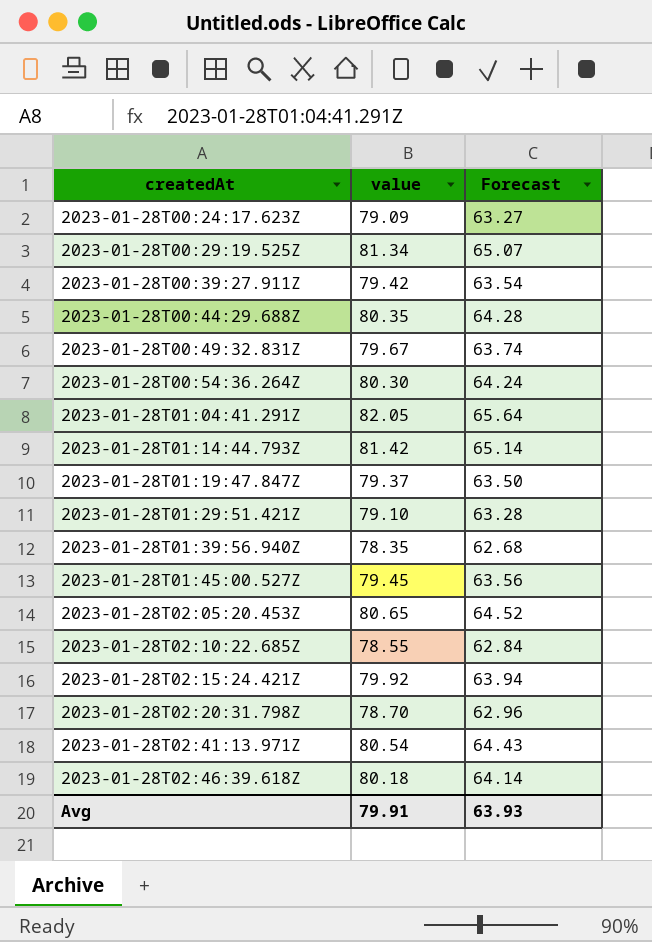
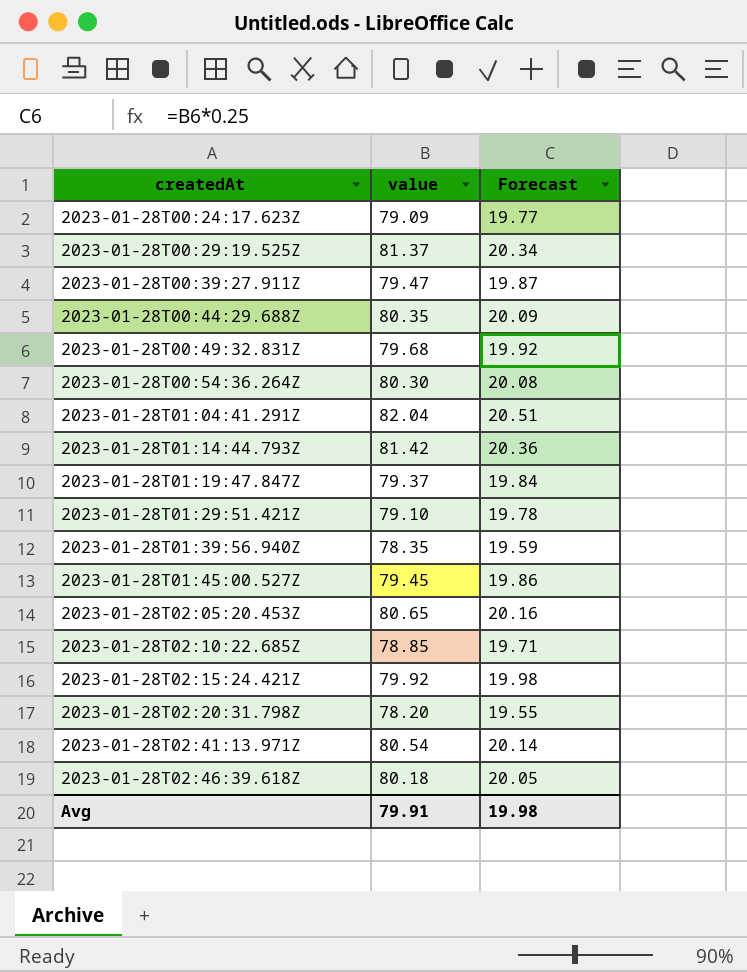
column Forecast | formula: [value] * 0.8 -> [value] * 0.25
2023-01-28T00:29:19.525Z | value: 81.34 -> 81.37
2023-01-28T00:39:27.911Z | value: 79.42 -> 79.47
2023-01-28T00:49:32.831Z | value: 79.67 -> 79.68
2023-01-28T01:04:41.291Z | value: 82.05 -> 82.04
2023-01-28T02:10:22.685Z | value: 78.55 -> 78.85
2023-01-28T02:20:31.798Z | value: 78.70 -> 78.20
Avg | Forecast: 63.93 -> 19.98

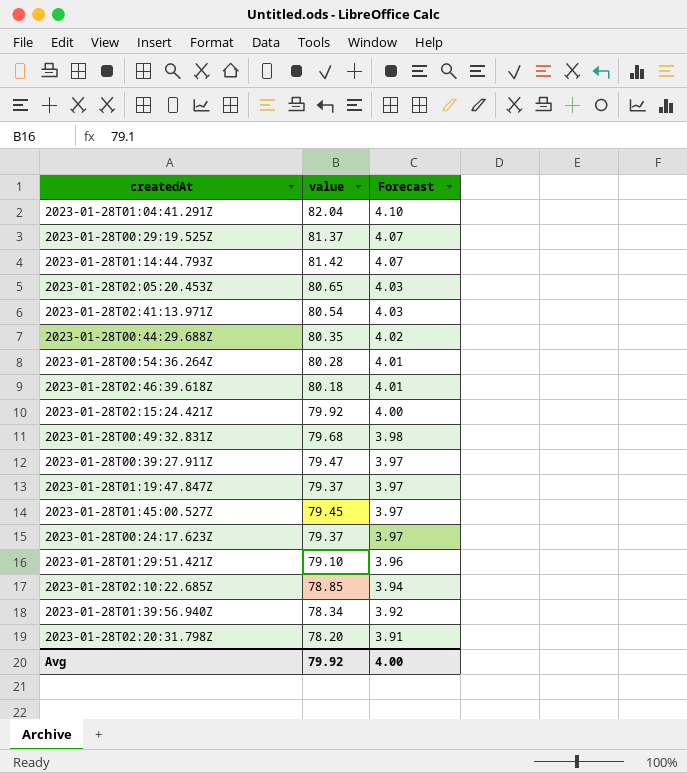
row order: createdAt ascending -> Forecast descending
column Forecast | formula: [value] * 0.25 -> [value] * 0.05
2023-01-28T00:54:36.264Z | value: 80.30 -> 80.28
2023-01-28T00:24:17.623Z | value: 79.09 -> 79.37
2023-01-28T01:39:56.940Z | value: 78.35 -> 78.34
Avg | value: 79.91 -> 79.92
Avg | Forecast: 19.98 -> 4.00

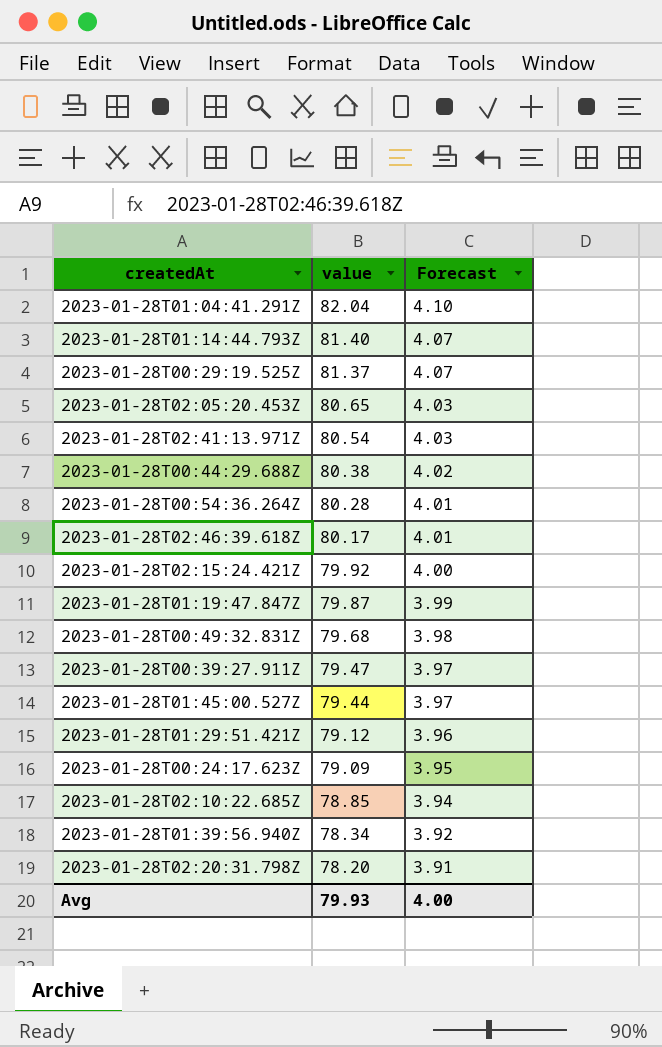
row order: Forecast descending -> value descending
2023-01-28T01:14:44.793Z | value: 81.42 -> 81.40
2023-01-28T00:44:29.688Z | value: 80.35 -> 80.38
2023-01-28T02:46:39.618Z | value: 80.18 -> 80.17
2023-01-28T01:19:47.847Z | value: 79.37 -> 79.87
2023-01-28T01:19:47.847Z | Forecast: 3.97 -> 3.99
2023-01-28T01:45:00.527Z | value: 79.45 -> 79.44
2023-01-28T01:29:51.421Z | value: 79.10 -> 79.12
2023-01-28T00:24:17.623Z | value: 79.37 -> 79.09
2023-01-28T00:24:17.623Z | Forecast: 3.97 -> 3.95
Avg | value: 79.92 -> 79.93

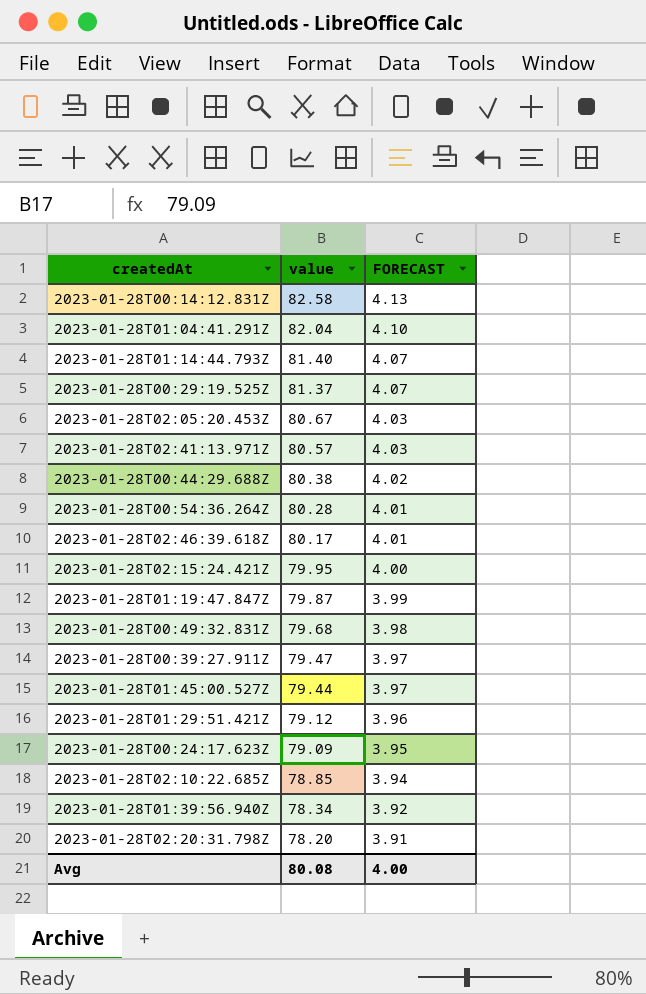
column name: Forecast -> FORECAST
row 2023-01-28T00:14:12.831Z: none -> 82.58 | 4.13
2023-01-28T02:05:20.453Z | value: 80.65 -> 80.67
2023-01-28T02:41:13.971Z | value: 80.54 -> 80.57
2023-01-28T02:15:24.421Z | value: 79.92 -> 79.95
Avg | value: 79.93 -> 80.08

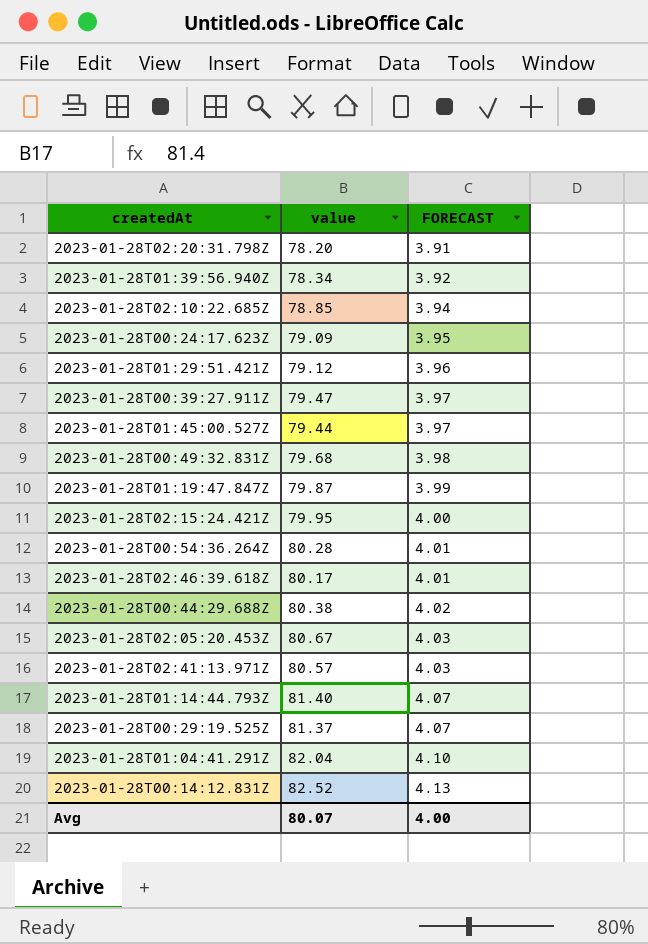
row order: value descending -> FORECAST ascending
2023-01-28T00:14:12.831Z | value: 82.58 -> 82.52
Avg | value: 80.08 -> 80.07

